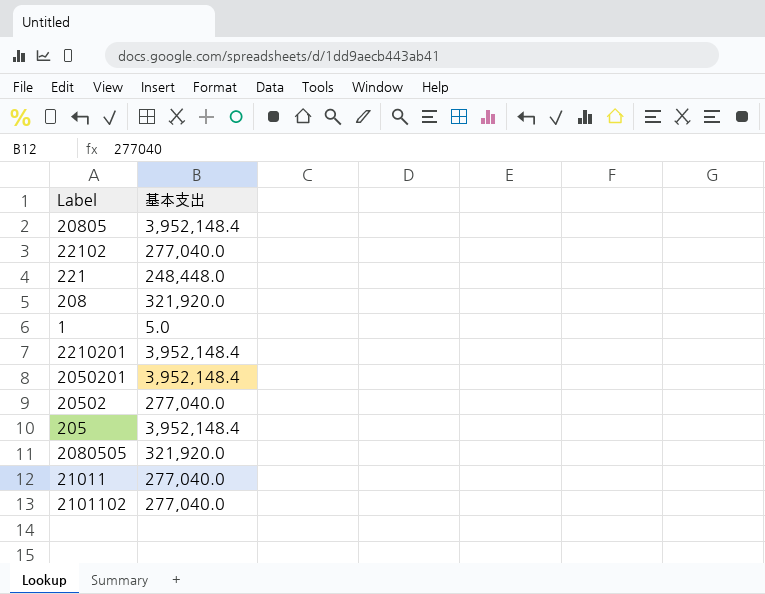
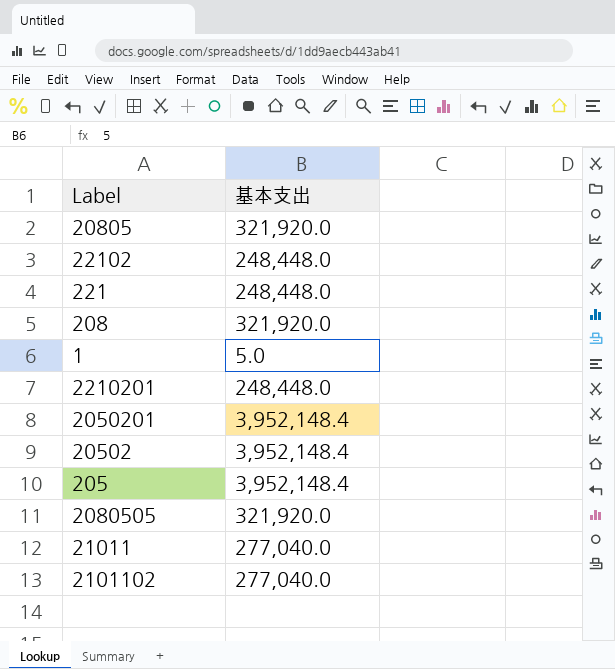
20805 | 基本支出: 3,952,148.4 -> 321,920.0
22102 | 基本支出: 277,040.0 -> 248,448.0
2210201 | 基本支出: 3,952,148.4 -> 248,448.0
20502 | 基本支出: 277,040.0 -> 3,952,148.4

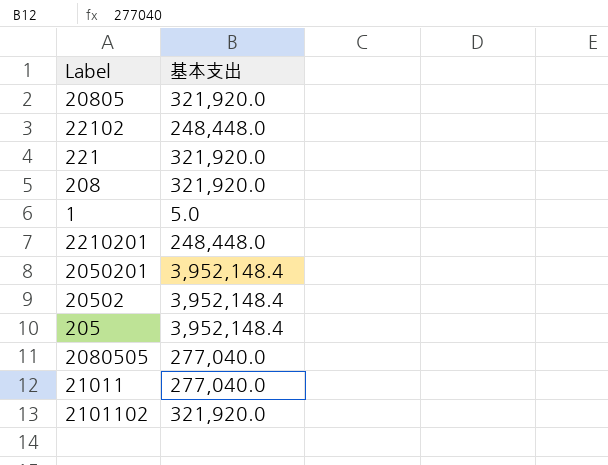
221 | 基本支出: 248,448.0 -> 321,920.0
2080505 | 基本支出: 321,920.0 -> 277,040.0
2101102 | 基本支出: 277,040.0 -> 321,920.0

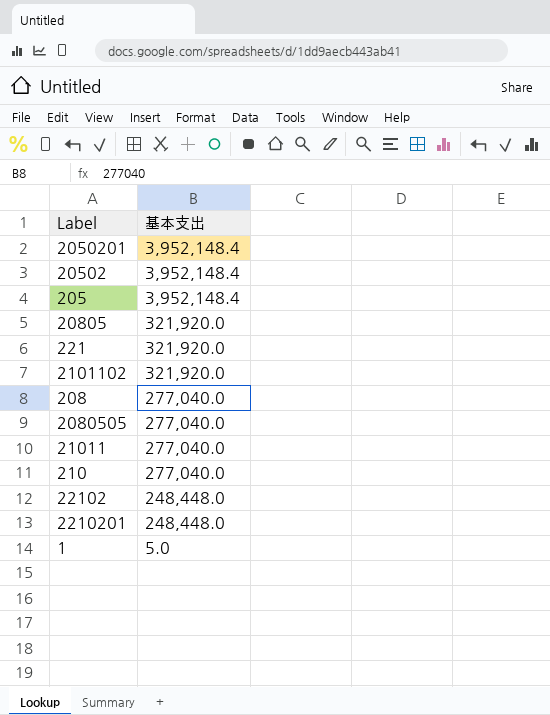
row order: none -> 基本支出 descending
208 | 基本支出: 321,920.0 -> 277,040.0
row 210: none -> 277,040.0

